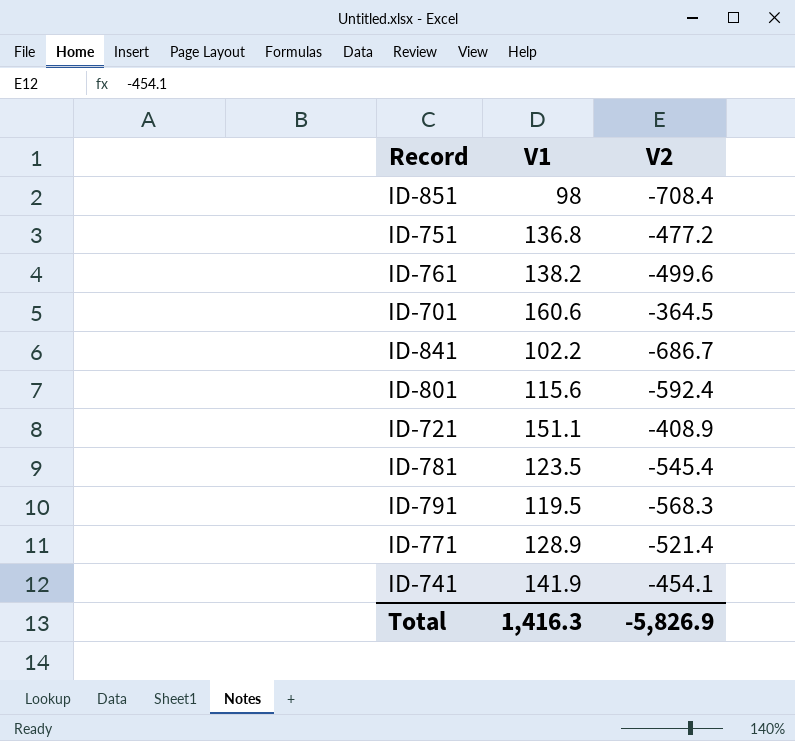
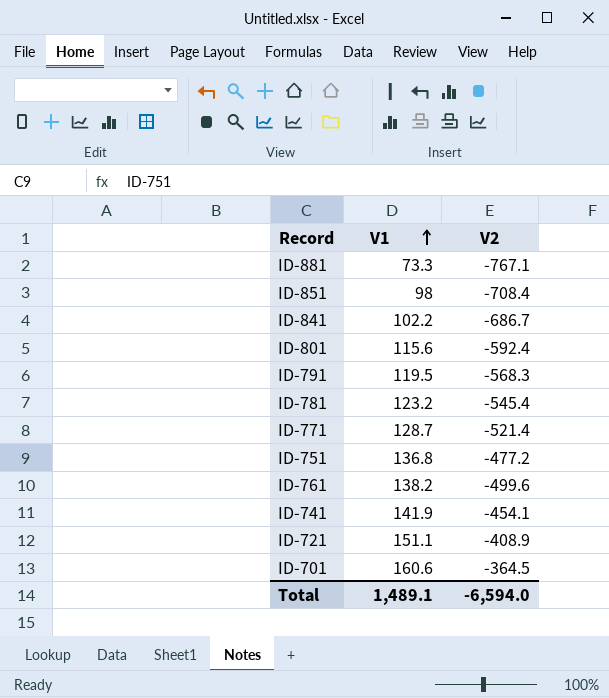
row order: none -> V1 ascending
row ID-881: none -> 73.3 | -767.1
ID-781 | V1: 123.5 -> 123.2
ID-771 | V1: 128.9 -> 128.7
Total | V1: 1,416.3 -> 1,489.1
Total | V2: -5,826.9 -> -6,594.0

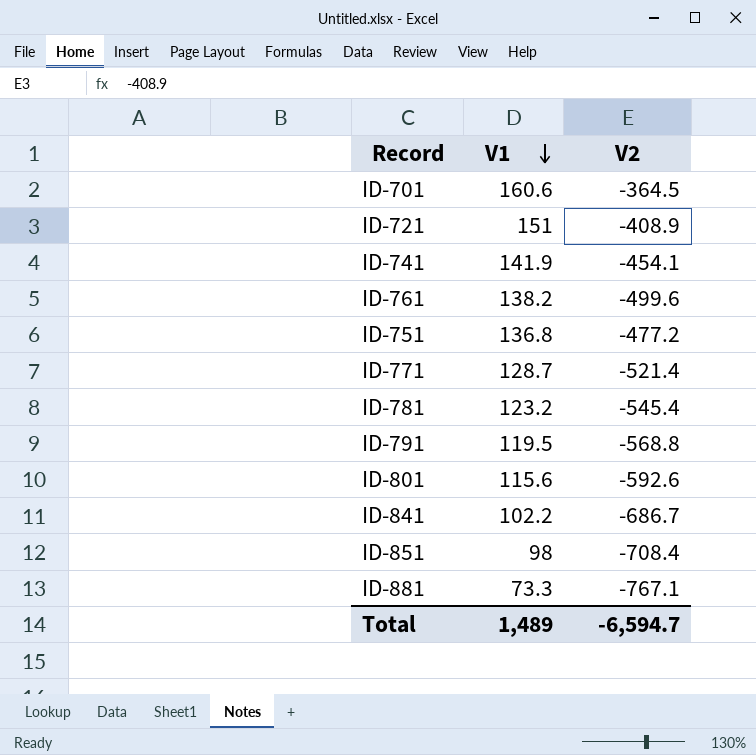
row order: V1 ascending -> V1 descending
ID-721 | V1: 151.1 -> 151
ID-791 | V2: -568.3 -> -568.8
ID-801 | V2: -592.4 -> -592.6
Total | V1: 1,489.1 -> 1,489
Total | V2: -6,594.0 -> -6,594.7

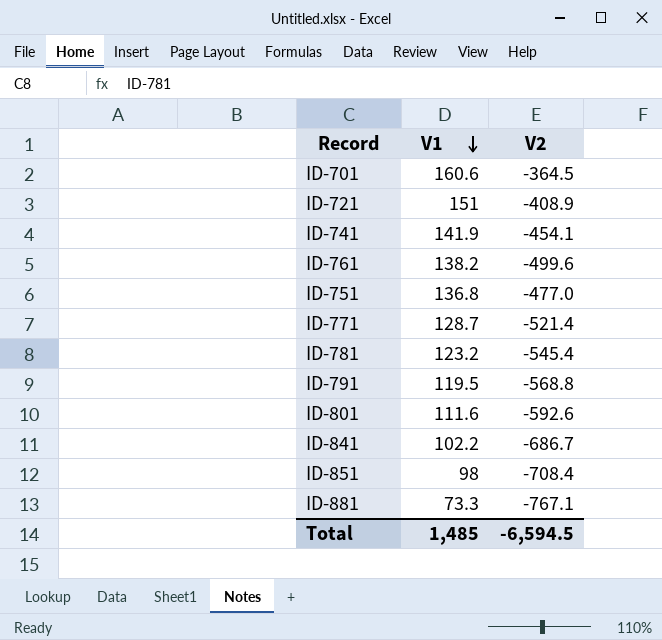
ID-751 | V2: -477.2 -> -477.0
ID-801 | V1: 115.6 -> 111.6
Total | V1: 1,489 -> 1,485
Total | V2: -6,594.7 -> -6,594.5

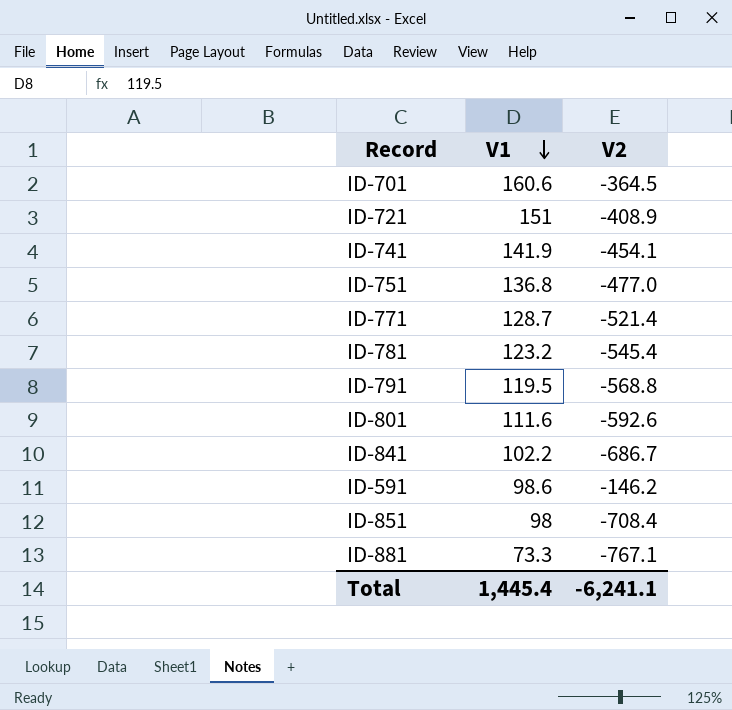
row ID-761: 138.2 | -499.6 -> none
row ID-591: none -> 98.6 | -146.2
Total | V1: 1,485 -> 1,445.4
Total | V2: -6,594.5 -> -6,241.1

